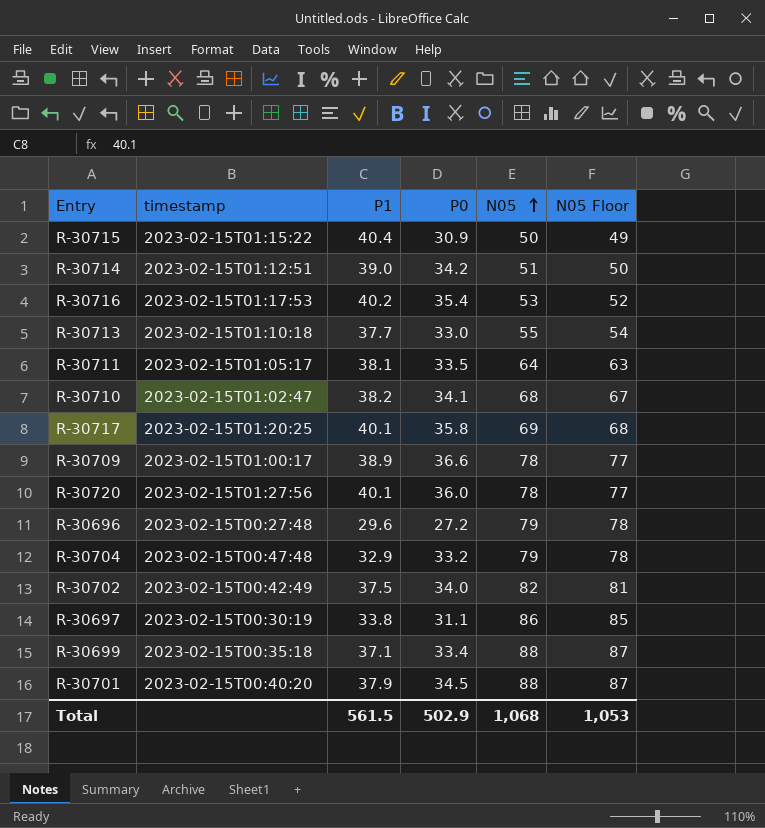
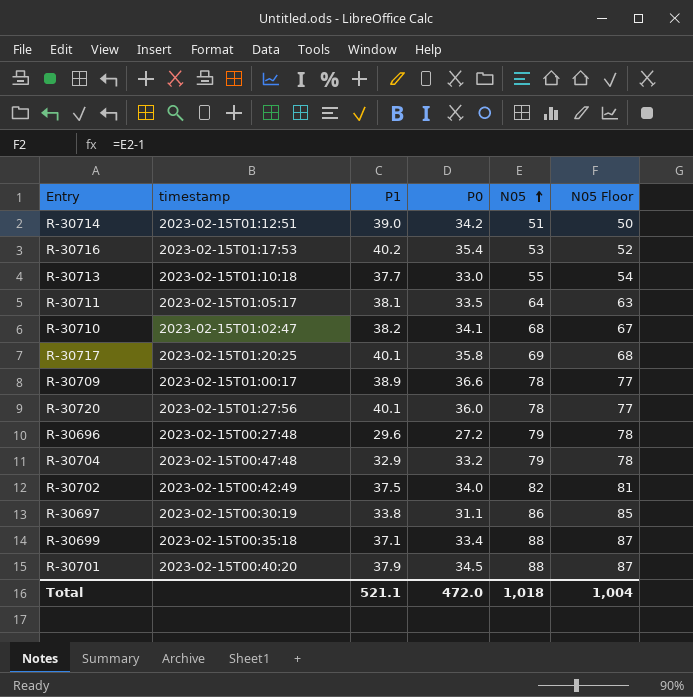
row R-30715: 2023-02-15T01:15:22 | 40.4 | 30.9 | 50 | 49 -> none
Total | P1: 561.5 -> 521.1
Total | P0: 502.9 -> 472.0
Total | N05: 1,068 -> 1,018
Total | N05 Floor: 1,053 -> 1,004

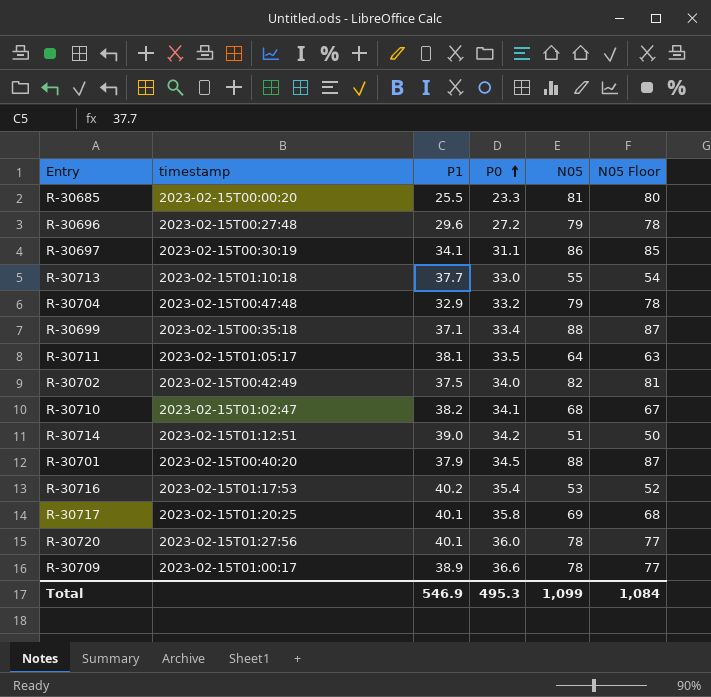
row order: N05 ascending -> P0 ascending
row R-30685: none -> 2023-02-15T00:00:20 | 25.5 | 23.3 | 81 | 80
R-30697 | P1: 33.8 -> 34.1
Total | P1: 521.1 -> 546.9
Total | P0: 472.0 -> 495.3
Total | N05: 1,018 -> 1,099
Total | N05 Floor: 1,004 -> 1,084

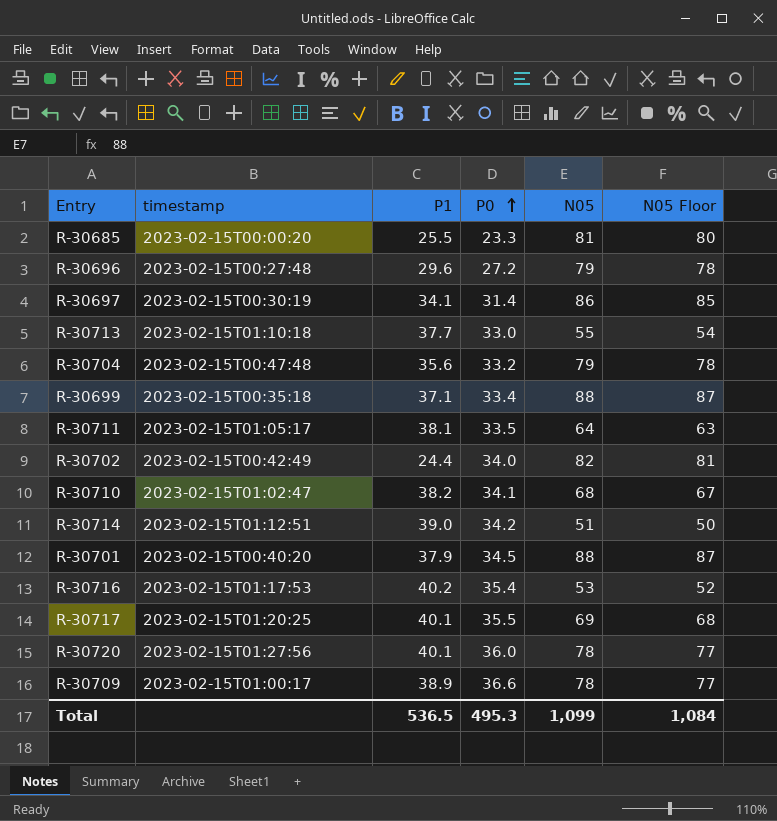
R-30697 | P0: 31.1 -> 31.4
R-30704 | P1: 32.9 -> 35.6
R-30702 | P1: 37.5 -> 24.4
R-30717 | P0: 35.8 -> 35.5
Total | P1: 546.9 -> 536.5

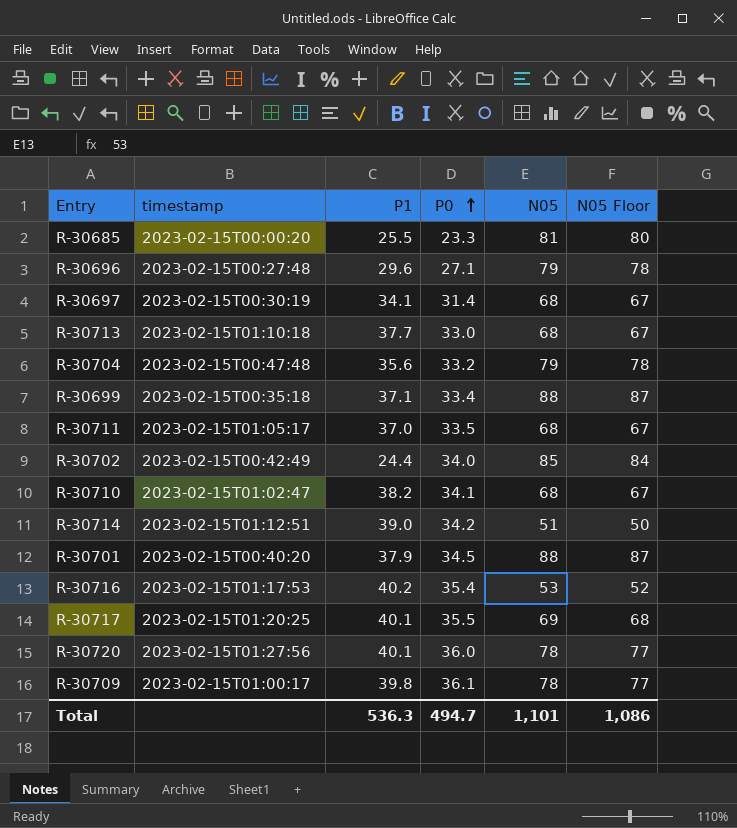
R-30696 | P0: 27.2 -> 27.1
R-30697 | N05: 86 -> 68
R-30697 | N05 Floor: 85 -> 67
R-30713 | N05: 55 -> 68
R-30713 | N05 Floor: 54 -> 67
R-30711 | P1: 38.1 -> 37.0
R-30711 | N05: 64 -> 68
R-30711 | N05 Floor: 63 -> 67
R-30702 | N05: 82 -> 85
R-30702 | N05 Floor: 81 -> 84
R-30709 | P1: 38.9 -> 39.8
R-30709 | P0: 36.6 -> 36.1
Total | P1: 536.5 -> 536.3
Total | P0: 495.3 -> 494.7
Total | N05: 1,099 -> 1,101
Total | N05 Floor: 1,084 -> 1,086

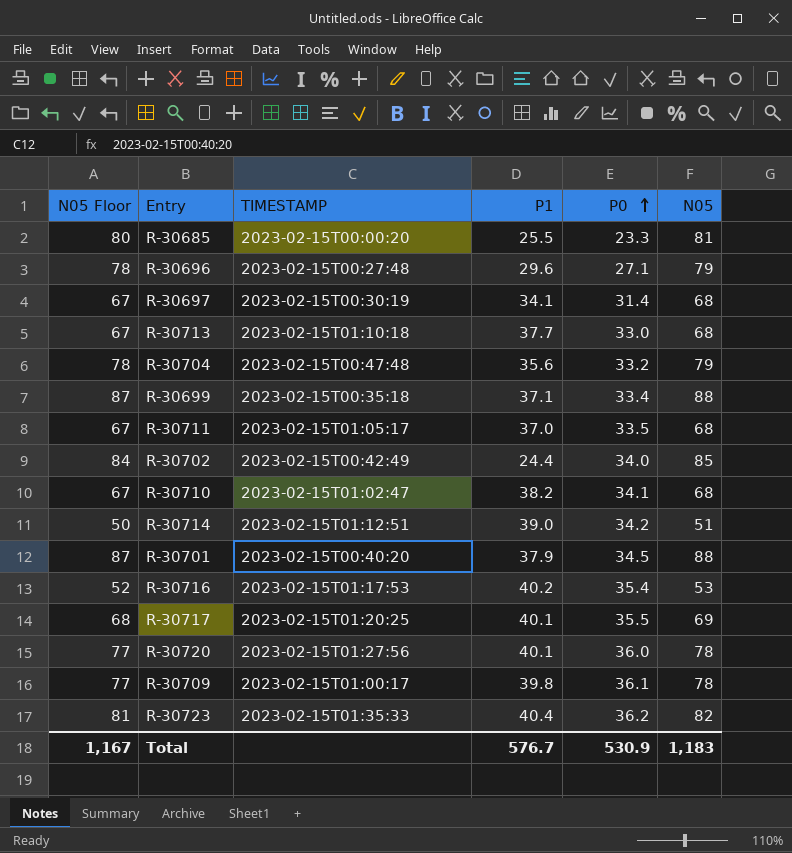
column N05 Floor | position: 6 -> 1
column name: timestamp -> TIMESTAMP
row R-30723: none -> 81 | 2023-02-15T01:35:33 | 40.4 | 36.2 | 82
Total | N05 Floor: 1,086 -> 1,167
Total | P1: 536.3 -> 576.7
Total | P0: 494.7 -> 530.9
Total | N05: 1,101 -> 1,183

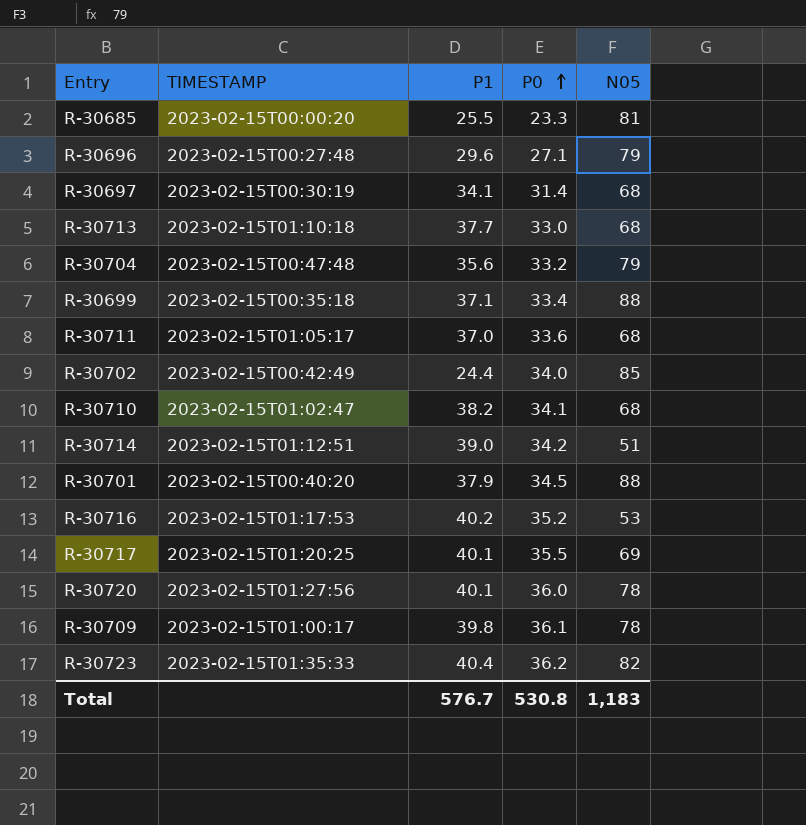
column N05 Floor | formula: [N05] - 1 -> none
R-30711 | P0: 33.5 -> 33.6
R-30716 | P0: 35.4 -> 35.2
Total | P0: 530.9 -> 530.8

